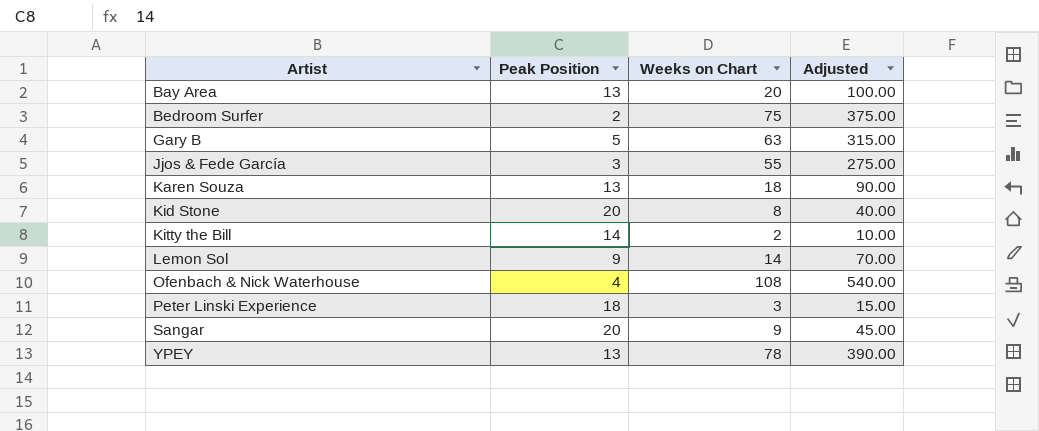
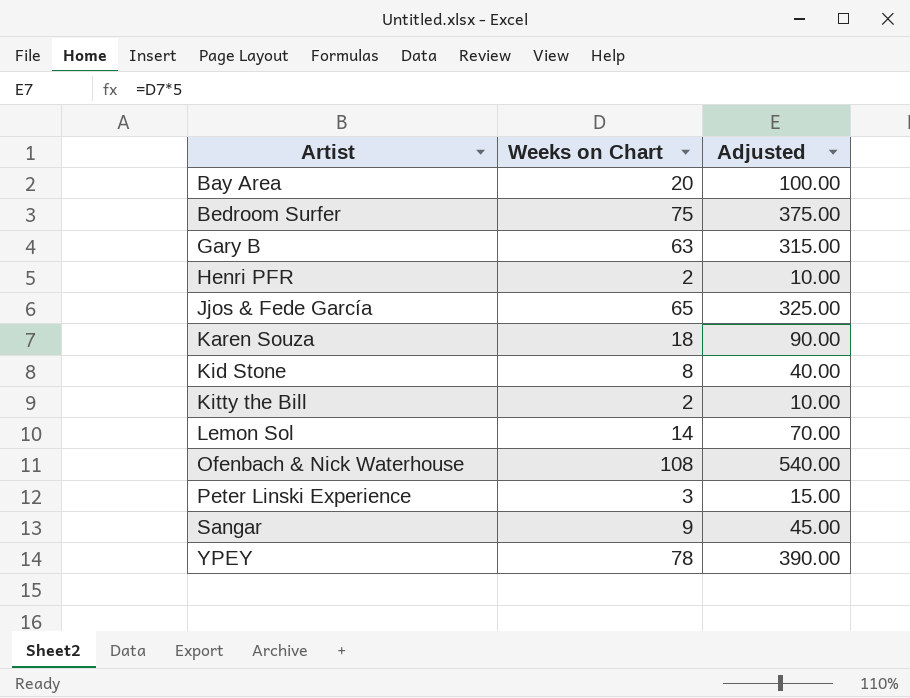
column Peak Position | position: 2 -> none
row Henri PFR: none -> 2 | 10.00
Jjos & Fede García | Weeks on Chart: 55 -> 65
Jjos & Fede García | Adjusted: 275.00 -> 325.00

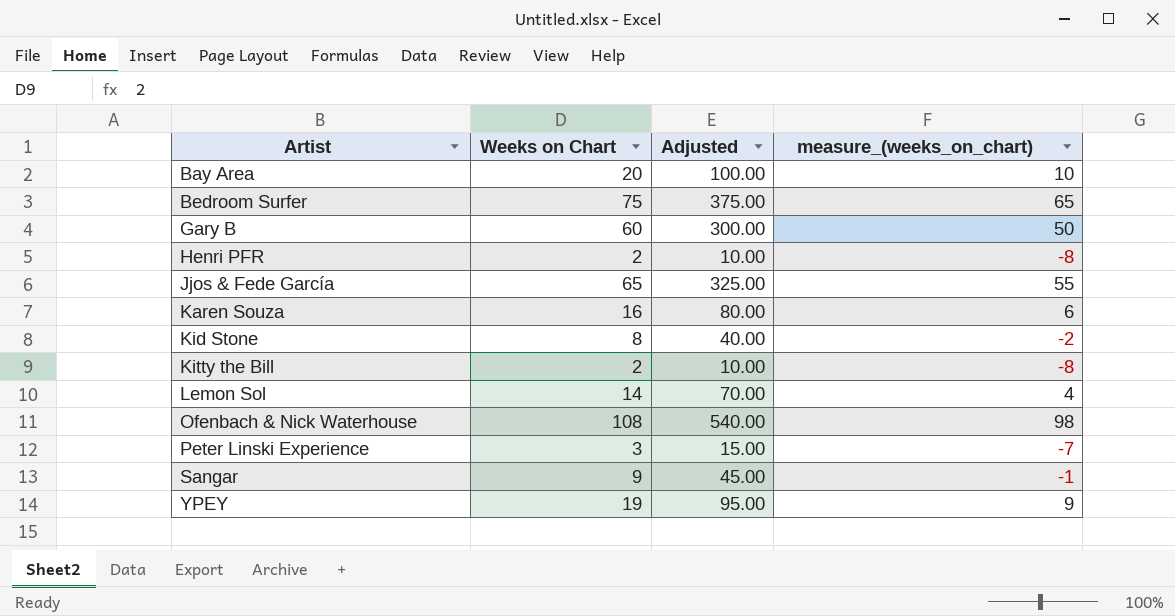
column measure_(weeks_on_chart) | formula: none -> [Weeks on Chart] - 10
Gary B | Weeks on Chart: 63 -> 60
Gary B | Adjusted: 315.00 -> 300.00
Karen Souza | Weeks on Chart: 18 -> 16
Karen Souza | Adjusted: 90.00 -> 80.00
YPEY | Weeks on Chart: 78 -> 19
YPEY | Adjusted: 390.00 -> 95.00

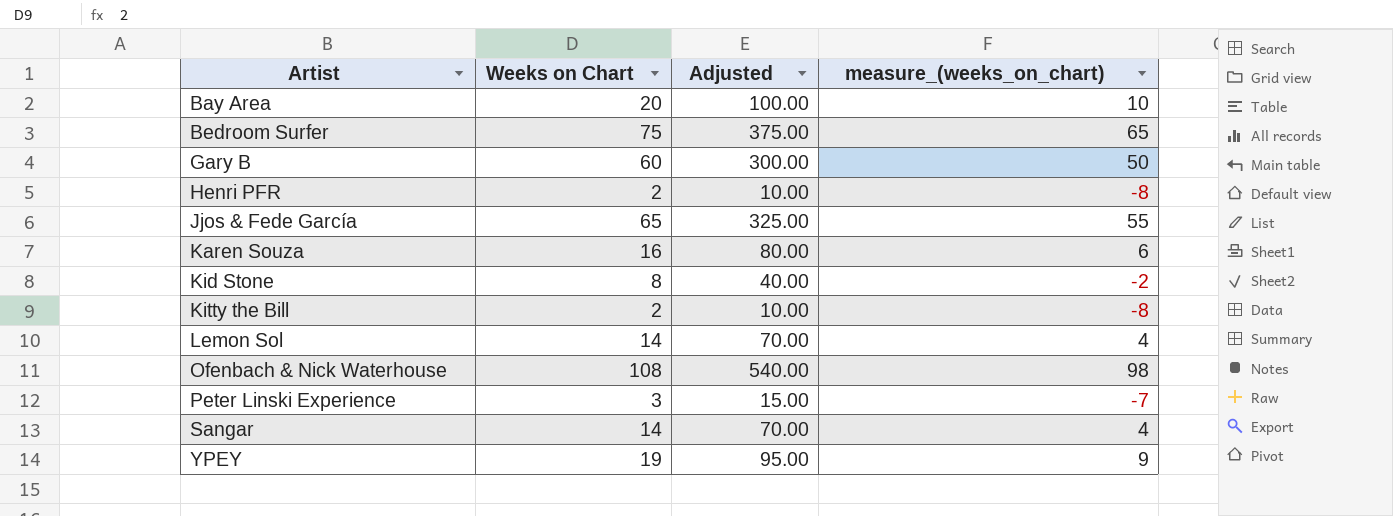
Sangar | Weeks on Chart: 9 -> 14
Sangar | Adjusted: 45.00 -> 70.00
Sangar | measure_(weeks_on_chart): -1 -> 4

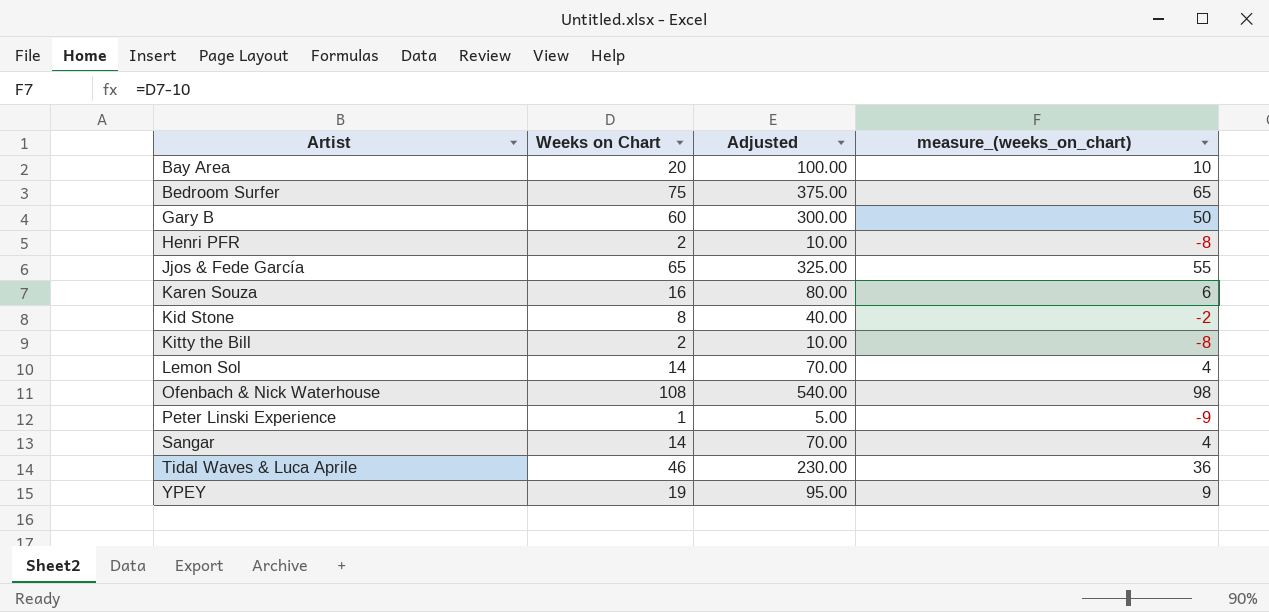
Peter Linski Experience | Weeks on Chart: 3 -> 1
Peter Linski Experience | Adjusted: 15.00 -> 5.00
Peter Linski Experience | measure_(weeks_on_chart): -7 -> -9
row Tidal Waves & Luca Aprile: none -> 46 | 230.00 | 36

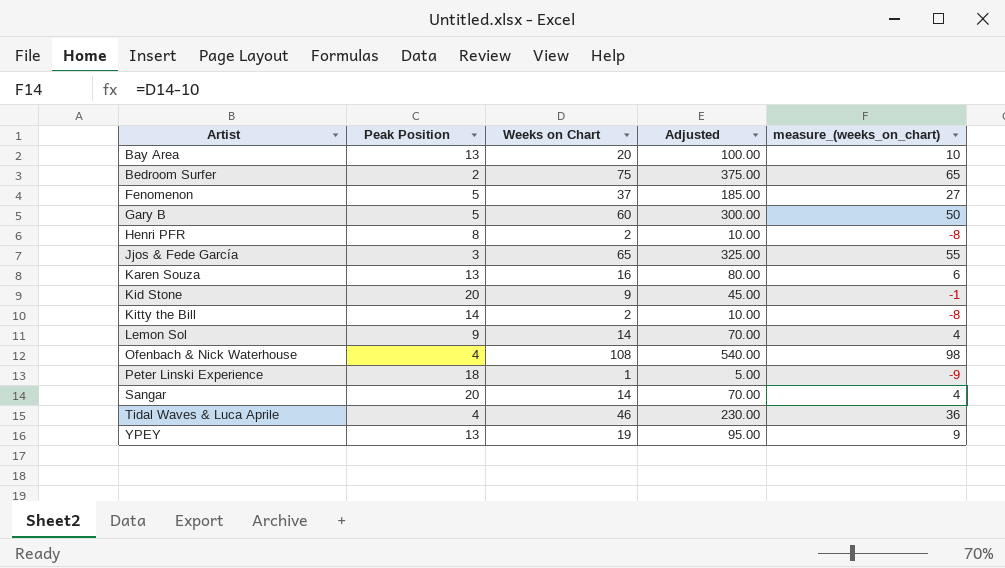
column Peak Position | position: none -> 2
row Fenomenon: none -> 5 | 37 | 185.00 | 27
Kid Stone | Weeks on Chart: 8 -> 9
Kid Stone | Adjusted: 40.00 -> 45.00
Kid Stone | measure_(weeks_on_chart): -2 -> -1

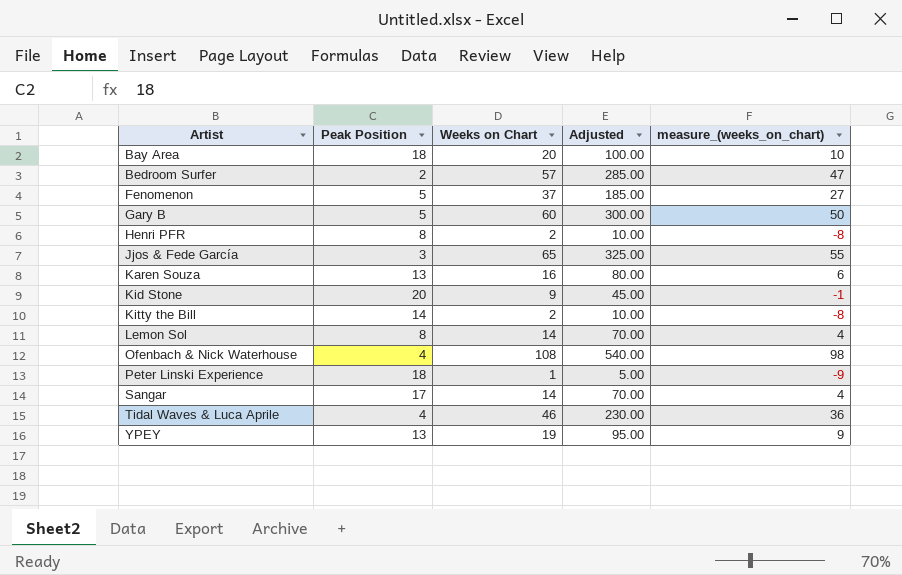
Bay Area | Peak Position: 13 -> 18
Bedroom Surfer | Weeks on Chart: 75 -> 57
Bedroom Surfer | Adjusted: 375.00 -> 285.00
Bedroom Surfer | measure_(weeks_on_chart): 65 -> 47
Lemon Sol | Peak Position: 9 -> 8
Sangar | Peak Position: 20 -> 17

